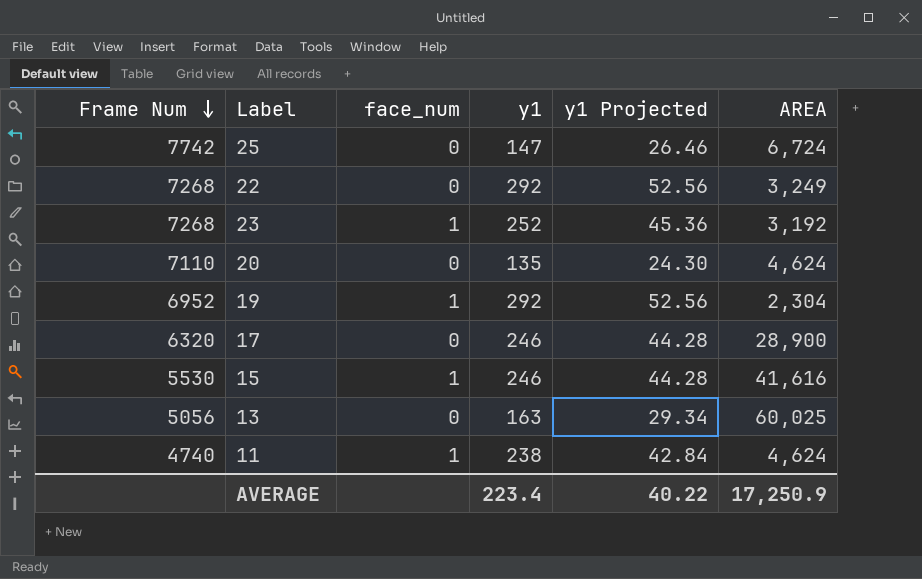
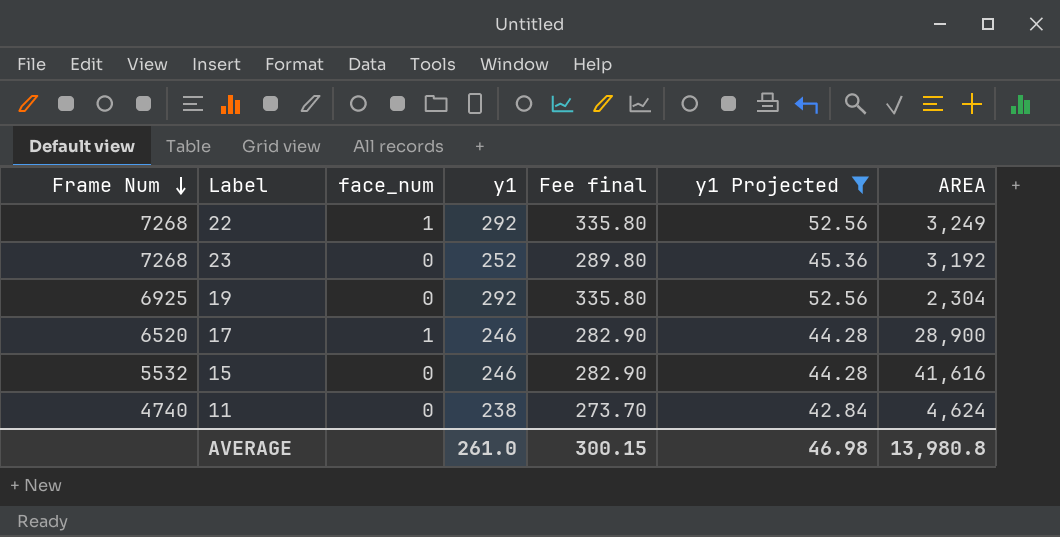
filter: none -> y1 Projected >= 42.84
column Fee final | formula: none -> [y1] * 1.15
22 | face_num: 0 -> 1
23 | face_num: 1 -> 0
19 | Frame Num: 6952 -> 6925
19 | face_num: 1 -> 0
17 | Frame Num: 6320 -> 6520
17 | face_num: 0 -> 1
15 | Frame Num: 5530 -> 5532
15 | face_num: 1 -> 0
11 | face_num: 1 -> 0
AVERAGE | y1: 223.4 -> 261.0
AVERAGE | y1 Projected: 40.22 -> 46.98
AVERAGE | AREA: 17,250.9 -> 13,980.8

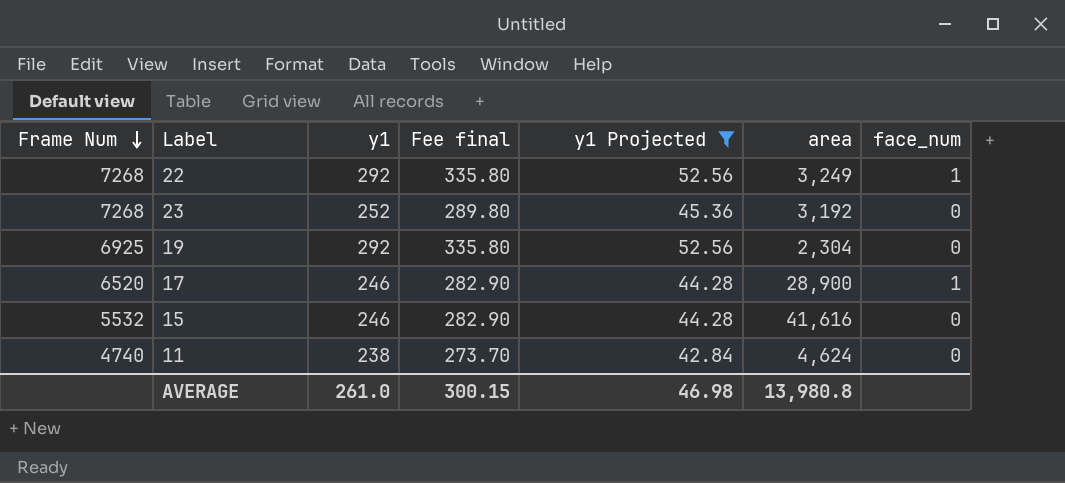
column name: AREA -> area
column face_num | position: 3 -> 7

